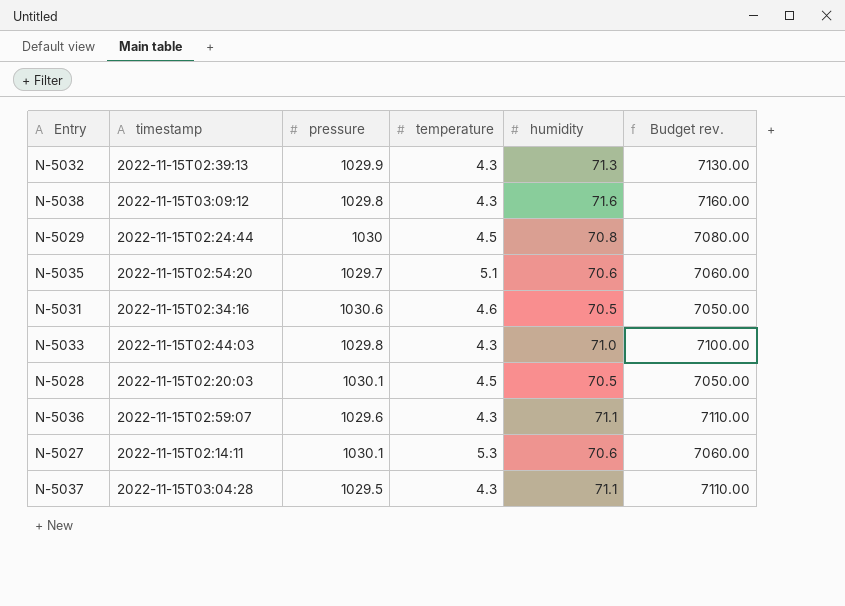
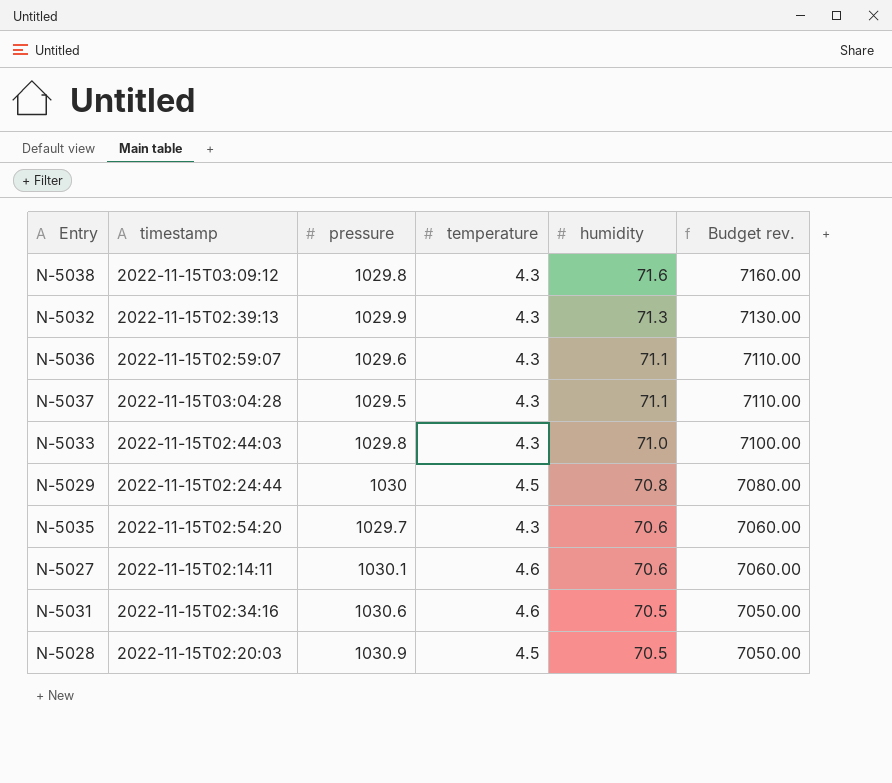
row order: none -> humidity descending
N-5035 | temperature: 5.1 -> 4.3
N-5027 | temperature: 5.3 -> 4.6
N-5028 | pressure: 1030.1 -> 1030.9

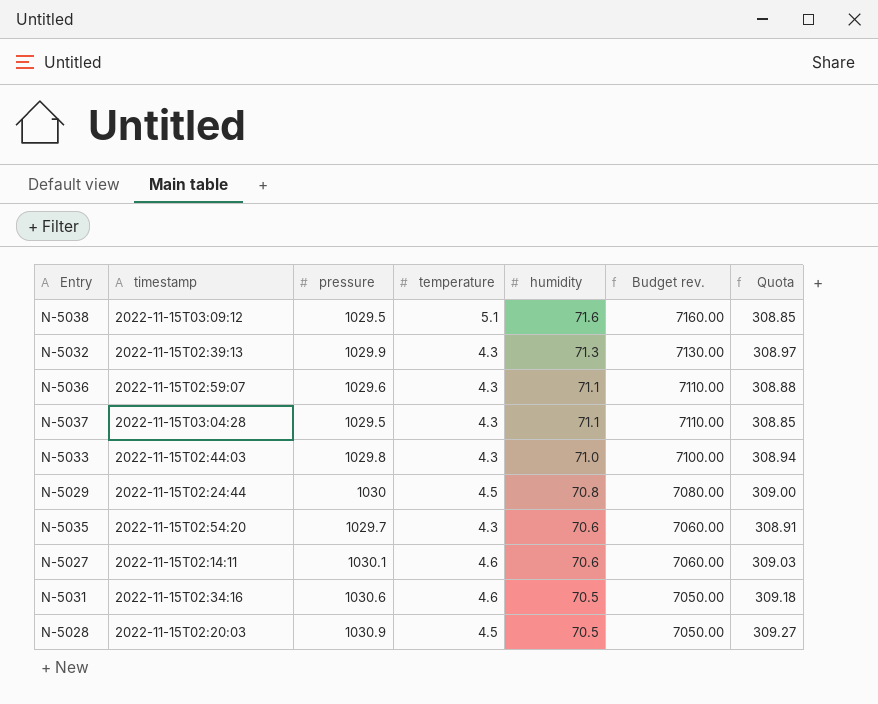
column Quota | formula: none -> [pressure] * 0.3
N-5038 | pressure: 1029.8 -> 1029.5
N-5038 | temperature: 4.3 -> 5.1

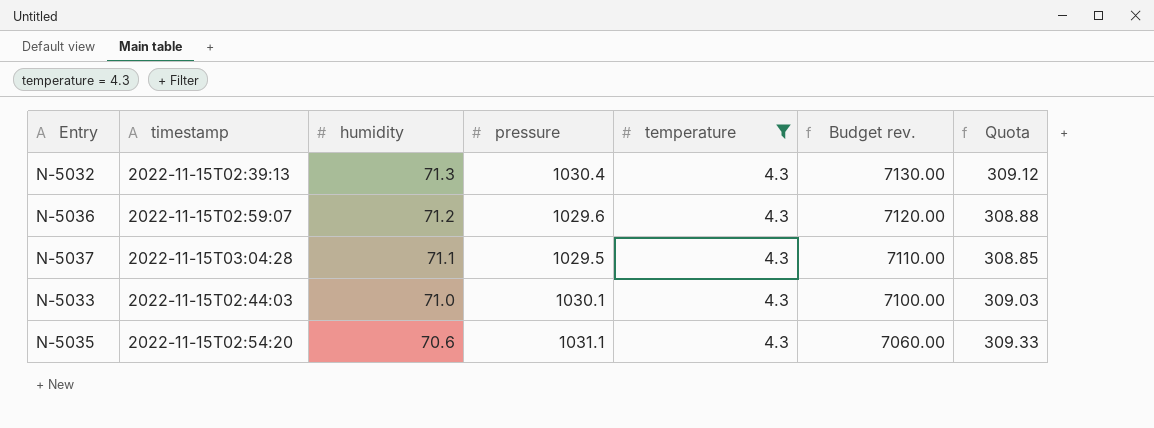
filter: none -> temperature = 4.3
column humidity | position: 5 -> 3
N-5032 | pressure: 1029.9 -> 1030.4
N-5032 | Quota: 308.97 -> 309.12
N-5036 | humidity: 71.1 -> 71.2
N-5036 | Budget rev.: 7110.00 -> 7120.00
N-5033 | pressure: 1029.8 -> 1030.1
N-5033 | Quota: 308.94 -> 309.03
N-5035 | pressure: 1029.7 -> 1031.1
N-5035 | Quota: 308.91 -> 309.33

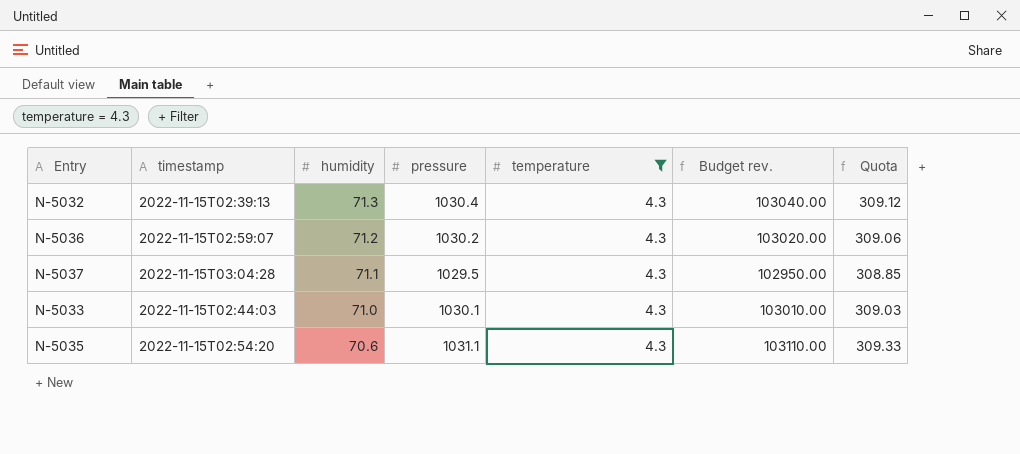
column Budget rev. | formula: [humidity] * 100 -> [pressure] * 100
N-5036 | pressure: 1029.6 -> 1030.2
N-5036 | Quota: 308.88 -> 309.06

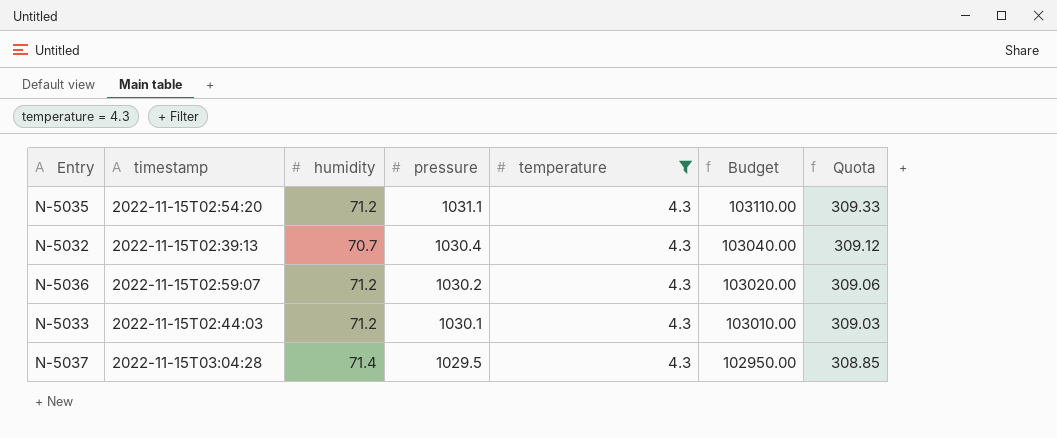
row order: humidity descending -> pressure descending
column name: Budget rev. -> Budget
N-5035 | humidity: 70.6 -> 71.2
N-5032 | humidity: 71.3 -> 70.7
N-5033 | humidity: 71.0 -> 71.2
N-5037 | humidity: 71.1 -> 71.4

